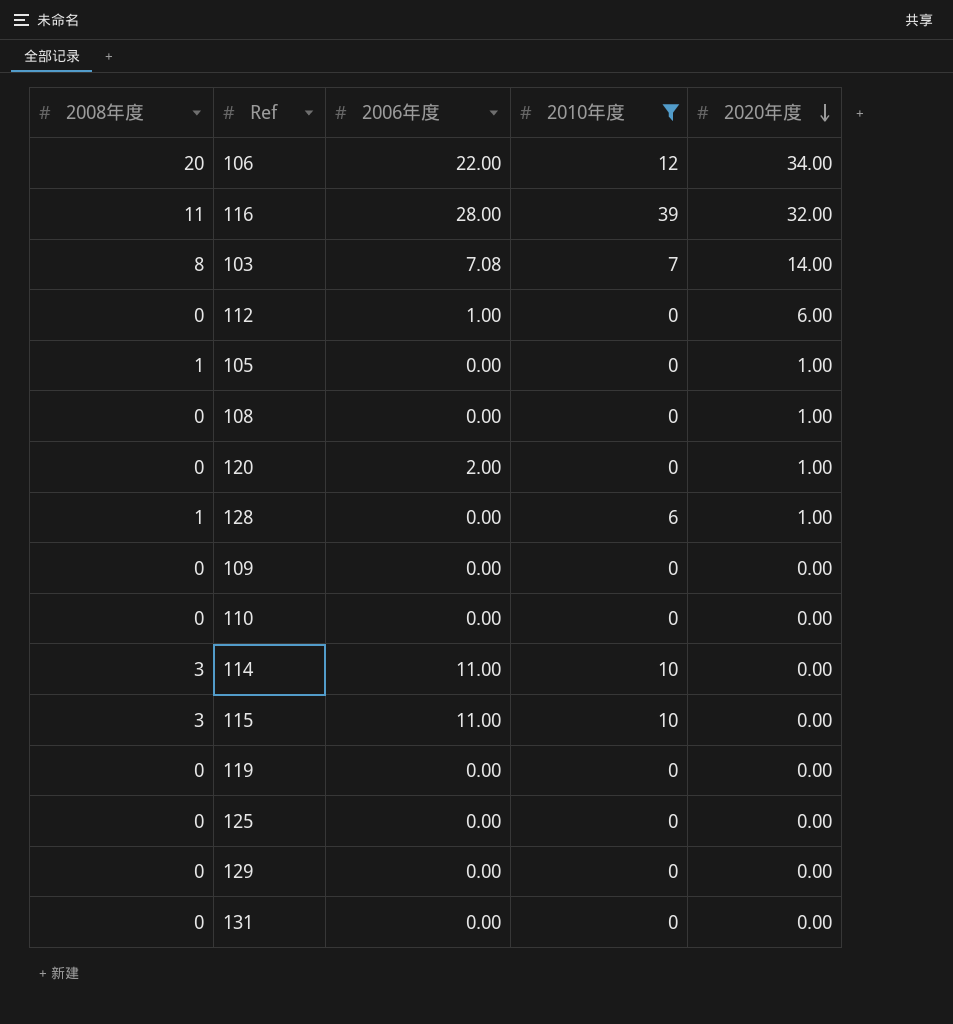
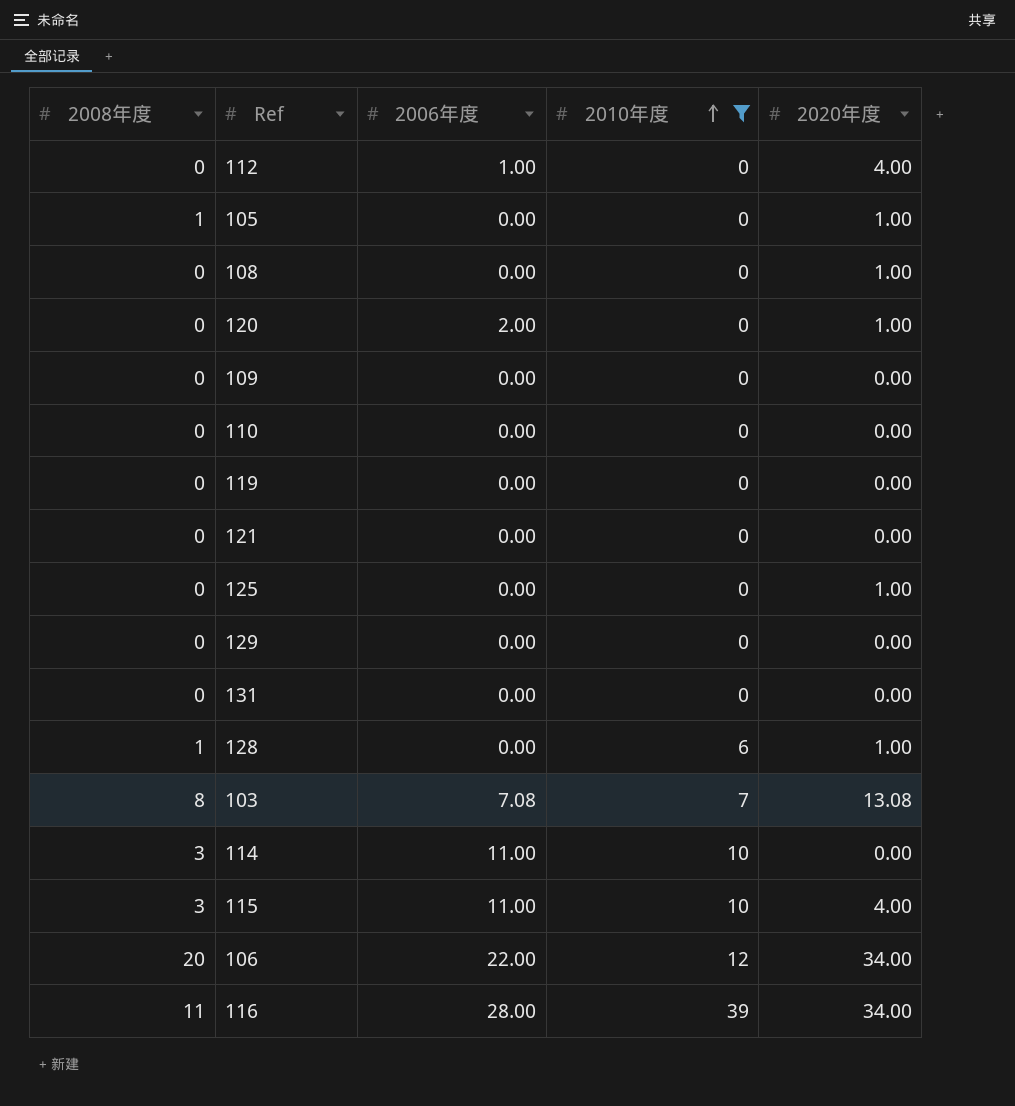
row order: 2020年度 descending -> 2010年度 ascending
112 | 2020年度: 6.00 -> 4.00
row 121: none -> 0 | 0.00 | 0 | 0.00
125 | 2020年度: 0.00 -> 1.00
103 | 2020年度: 14.00 -> 13.08
115 | 2020年度: 0.00 -> 4.00
116 | 2020年度: 32.00 -> 34.00

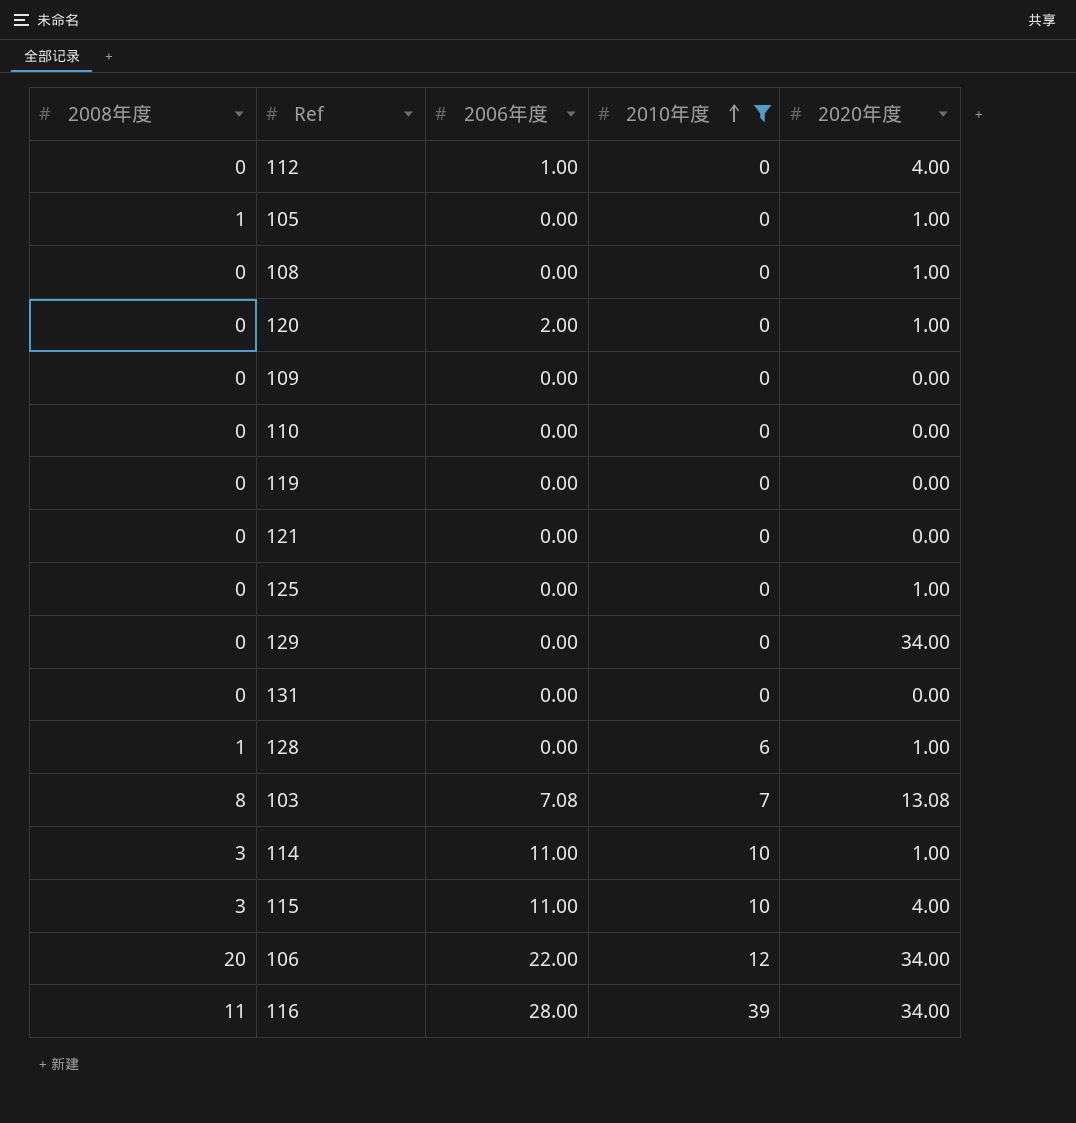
129 | 2020年度: 0.00 -> 34.00
114 | 2020年度: 0.00 -> 1.00

